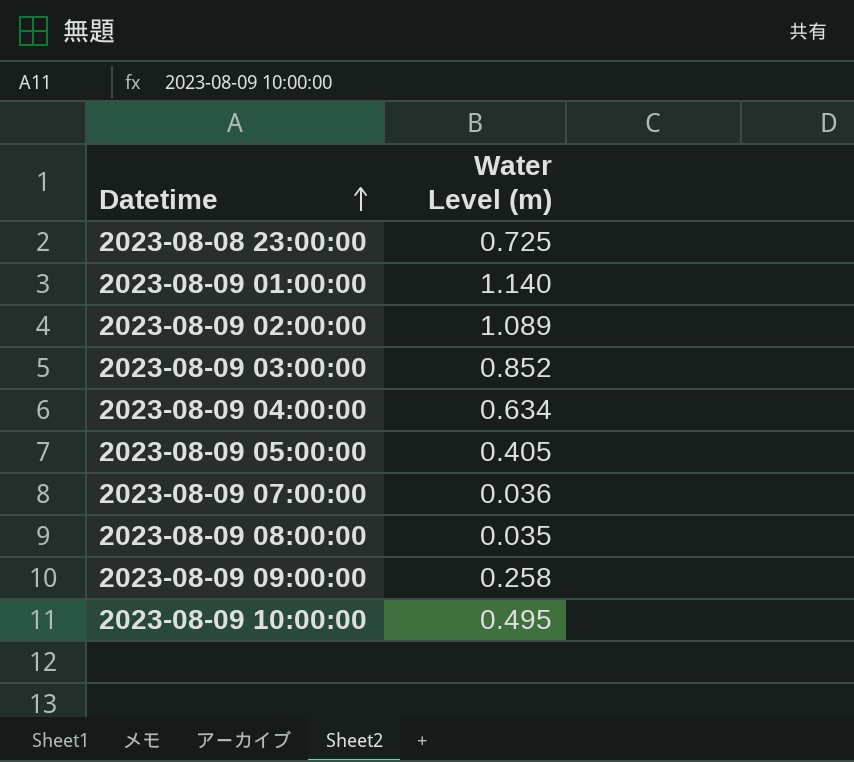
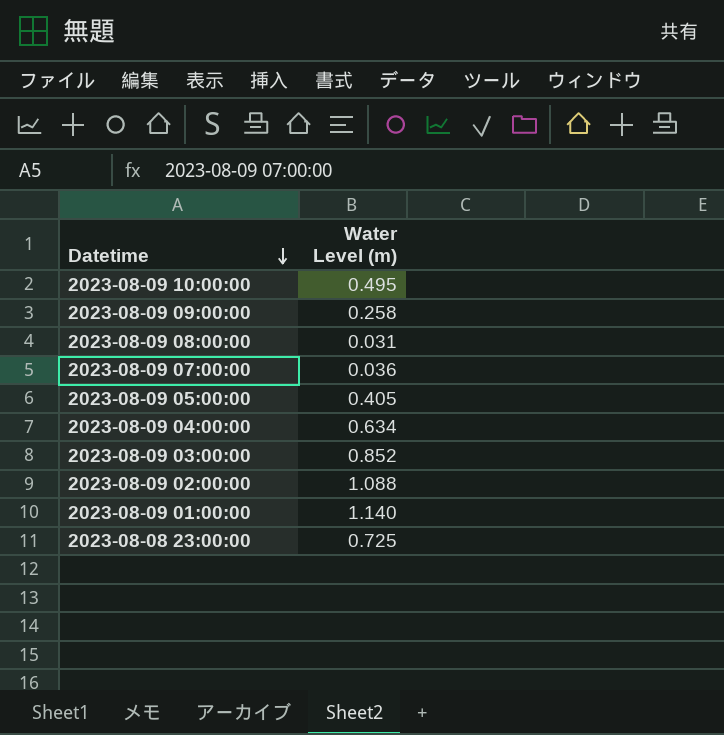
row order: Datetime ascending -> Datetime descending
2023-08-09 08:00:00 | Water Level (m): 0.035 -> 0.031
2023-08-09 02:00:00 | Water Level (m): 1.089 -> 1.088

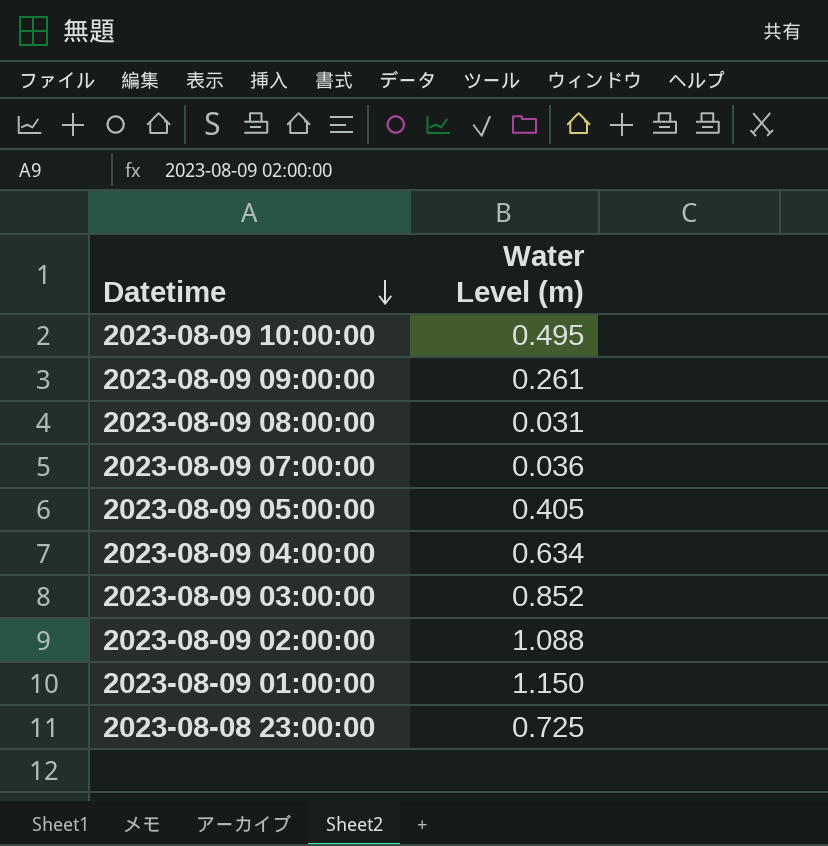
2023-08-09 09:00:00 | Water Level (m): 0.258 -> 0.261
2023-08-09 01:00:00 | Water Level (m): 1.140 -> 1.150

